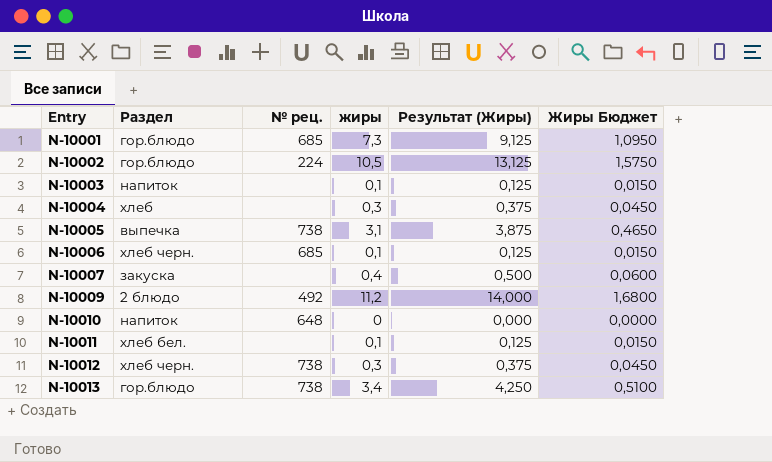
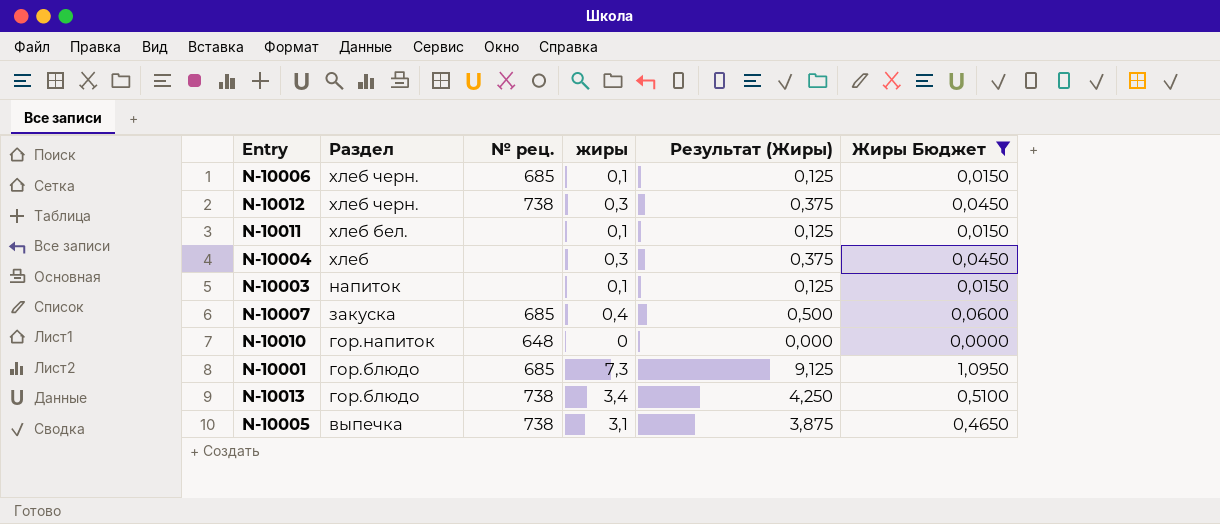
filter: none -> Жиры Бюджет <= 1,0950
row order: Entry ascending -> Раздел descending
N-10007 | № рец.: none -> 685
N-10010 | Раздел: напиток -> гор.напиток

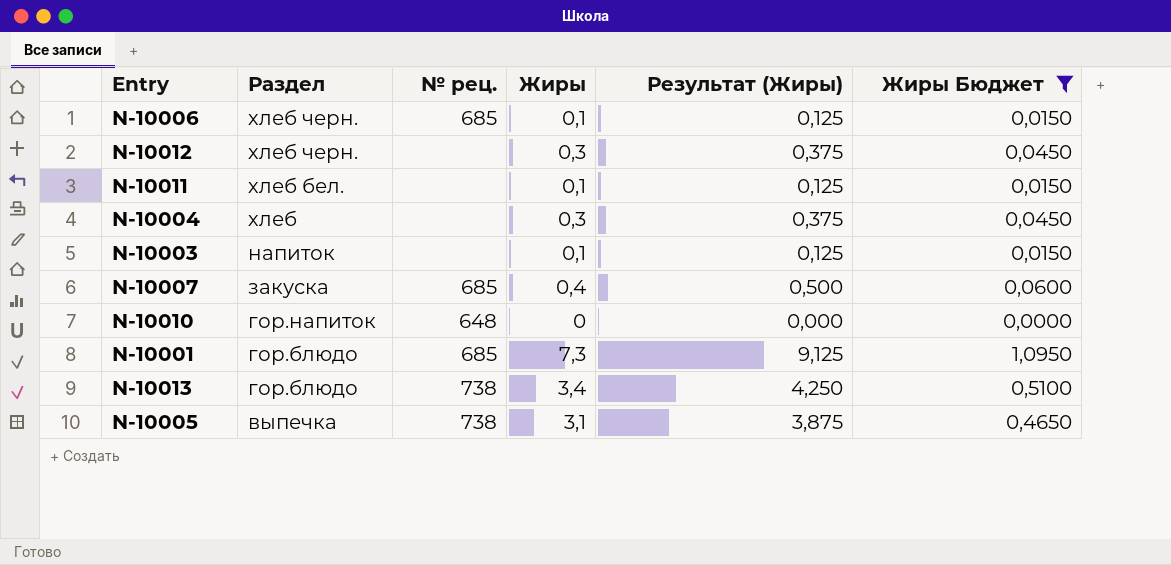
column name: жиры -> Жиры
N-10012 | № рец.: 738 -> none

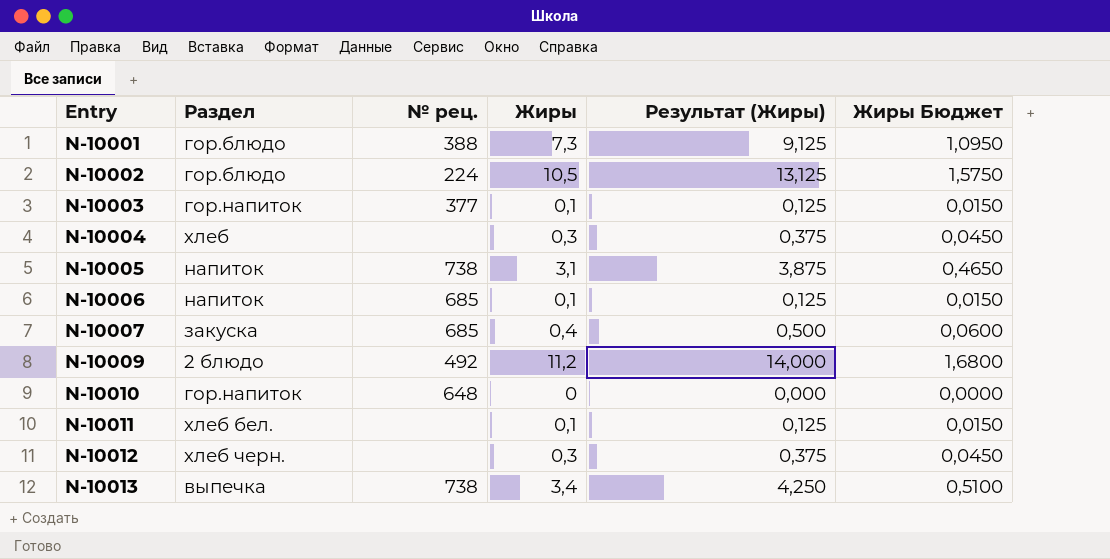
filter: Жиры Бюджет <= 1,0950 -> none
row order: Раздел descending -> Entry ascending
N-10001 | № рец.: 685 -> 388
N-10003 | Раздел: напиток -> гор.напиток
N-10003 | № рец.: none -> 377
N-10005 | Раздел: выпечка -> напиток
N-10006 | Раздел: хлеб черн. -> напиток
N-10013 | Раздел: гор.блюдо -> выпечка

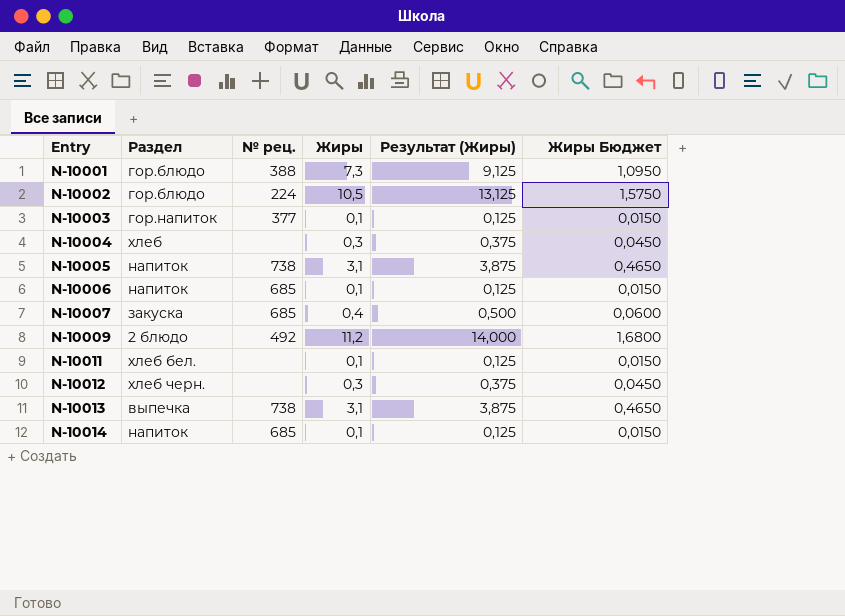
row N-10010: гор.напиток | 648 | 0 | 0,000 | 0,0000 -> none
N-10013 | Жиры: 3,4 -> 3,1
N-10013 | Результат (Жиры): 4,250 -> 3,875
N-10013 | Жиры Бюджет: 0,5100 -> 0,4650
row N-10014: none -> напиток | 685 | 0,1 | 0,125 | 0,0150

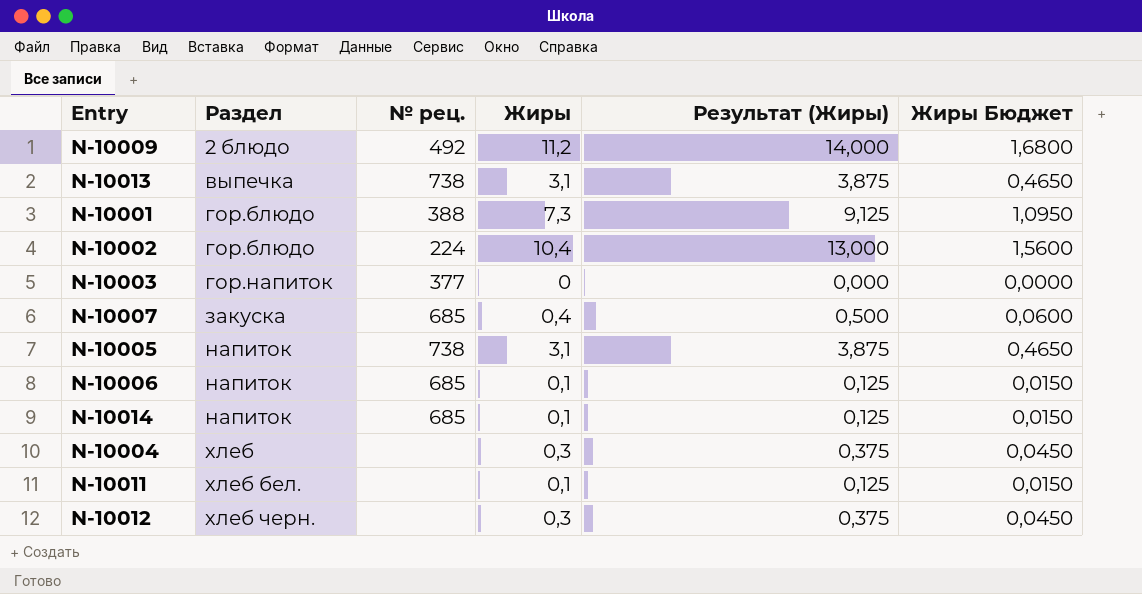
row order: Entry ascending -> Раздел ascending
N-10002 | Жиры: 10,5 -> 10,4
N-10002 | Результат (Жиры): 13,125 -> 13,000
N-10002 | Жиры Бюджет: 1,5750 -> 1,5600
N-10003 | Жиры: 0,1 -> 0
N-10003 | Результат (Жиры): 0,125 -> 0,000
N-10003 | Жиры Бюджет: 0,0150 -> 0,0000

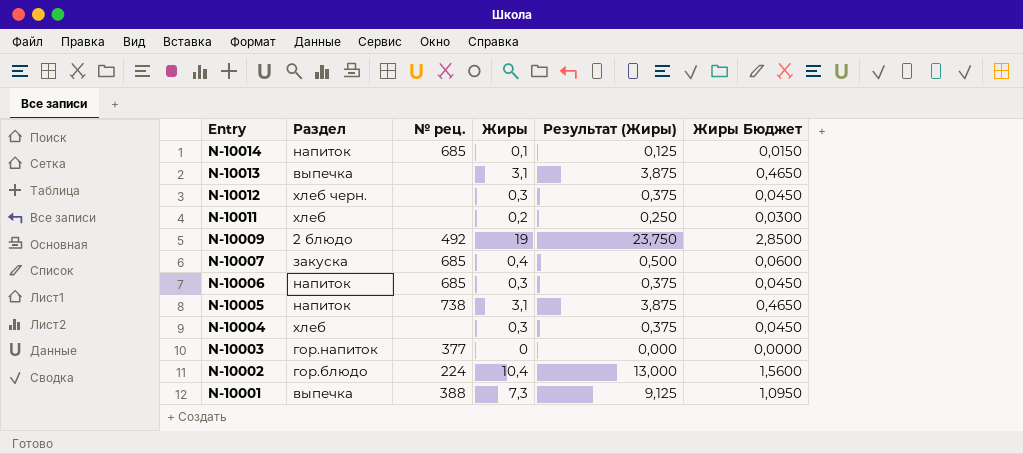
row order: Раздел ascending -> Entry descending
N-10013 | № рец.: 738 -> none
N-10011 | Раздел: хлеб бел. -> хлеб
N-10011 | Жиры: 0,1 -> 0,2
N-10011 | Результат (Жиры): 0,125 -> 0,250
N-10011 | Жиры Бюджет: 0,0150 -> 0,0300
N-10009 | Жиры: 11,2 -> 19
N-10009 | Результат (Жиры): 14,000 -> 23,750
N-10009 | Жиры Бюджет: 1,6800 -> 2,8500
N-10006 | Жиры: 0,1 -> 0,3
N-10006 | Результат (Жиры): 0,125 -> 0,375
N-10006 | Жиры Бюджет: 0,0150 -> 0,0450
N-10001 | Раздел: гор.блюдо -> выпечка

